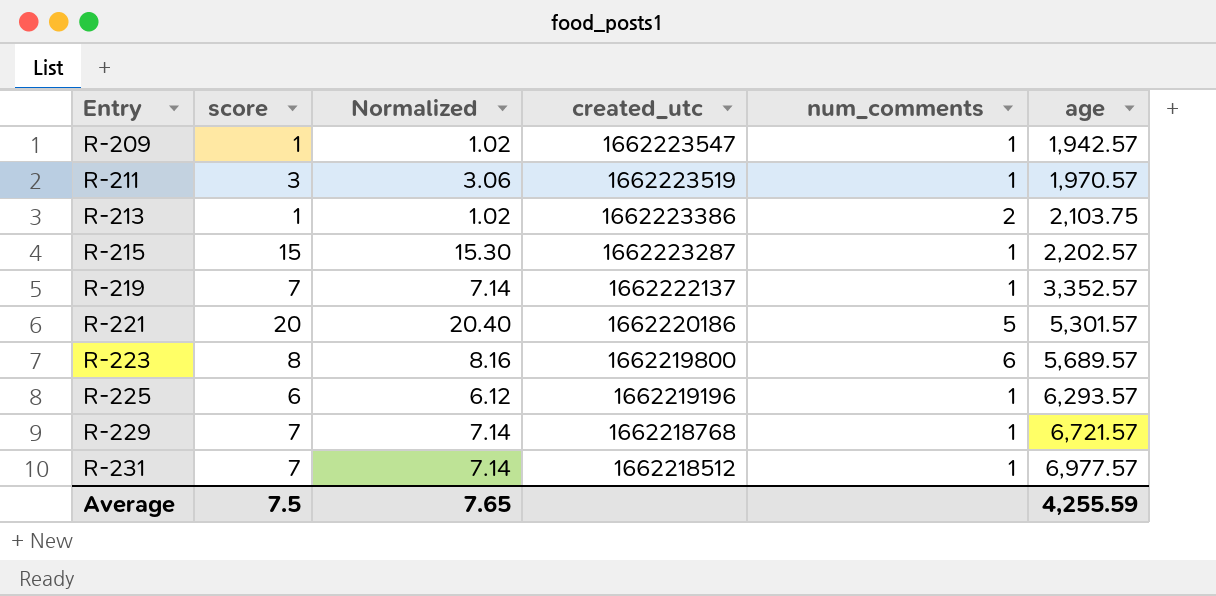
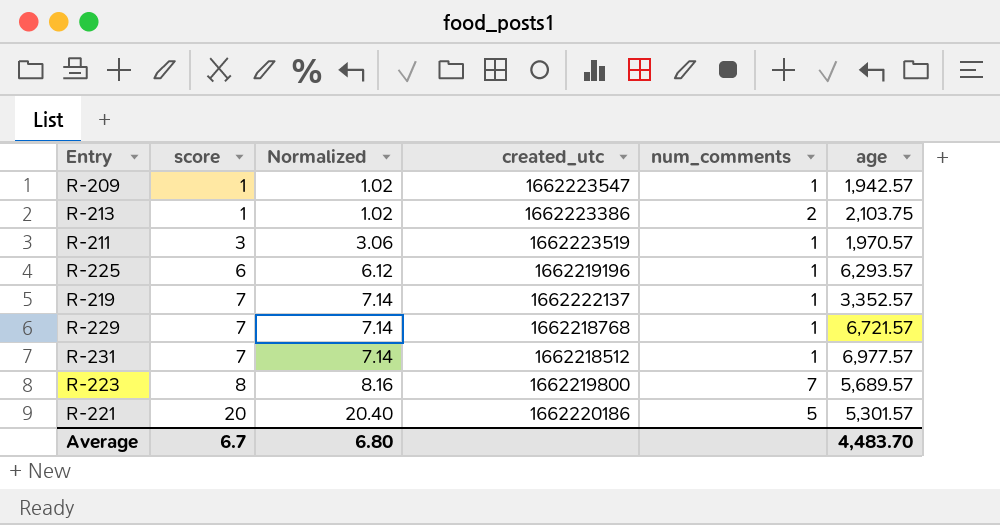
row order: Entry ascending -> score ascending
row R-215: 15 | 15.30 | 1662223287 | 1 | 2,202.57 -> none
R-223 | num_comments: 6 -> 7
Average | score: 7.5 -> 6.7
Average | Normalized: 7.65 -> 6.80
Average | age: 4,255.59 -> 4,483.70

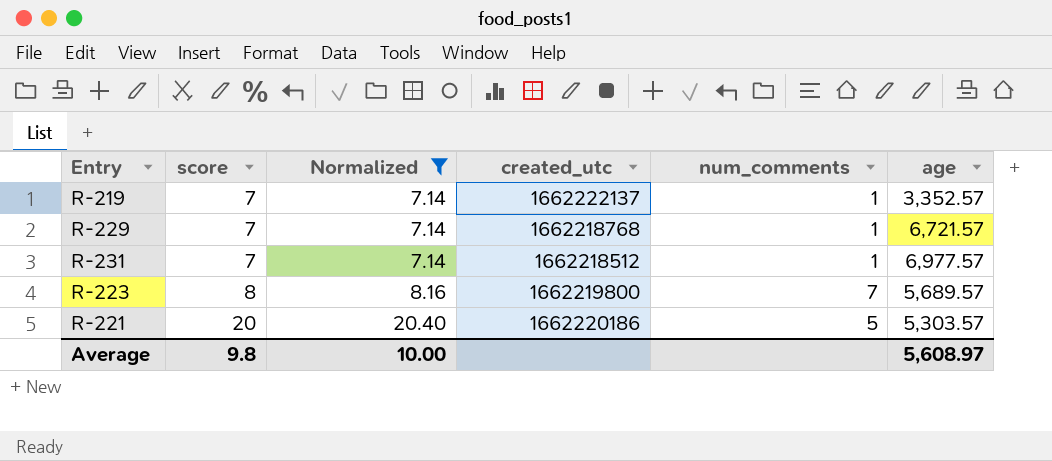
filter: none -> Normalized >= 7.14
R-221 | age: 5,301.57 -> 5,303.57
Average | score: 6.7 -> 9.8
Average | Normalized: 6.80 -> 10.00
Average | age: 4,483.70 -> 5,608.97

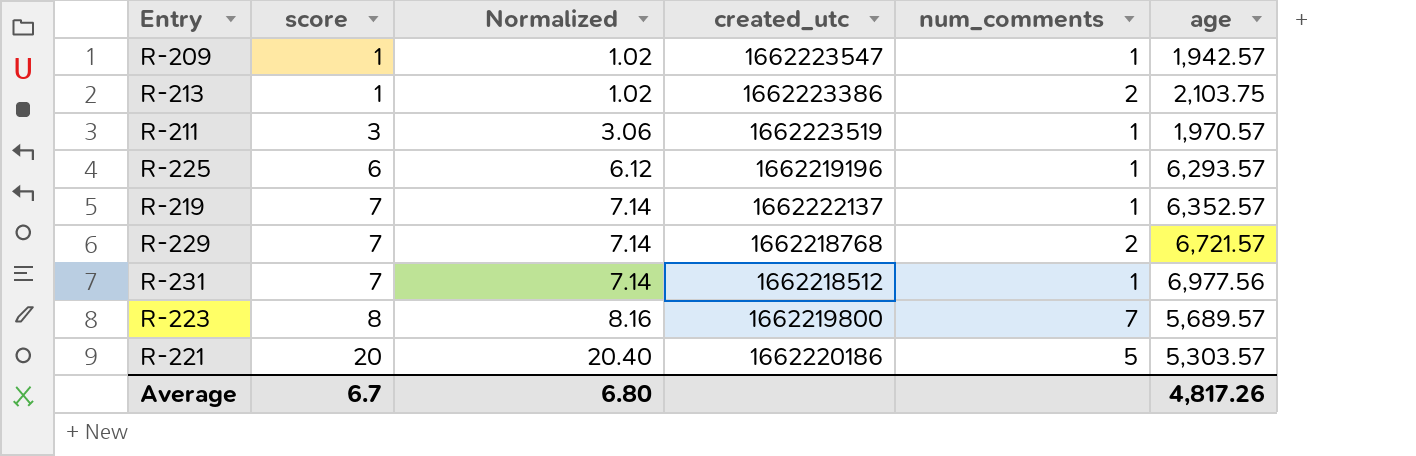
filter: Normalized >= 7.14 -> none
R-219 | age: 3,352.57 -> 6,352.57
R-229 | num_comments: 1 -> 2
R-231 | age: 6,977.57 -> 6,977.56
Average | score: 9.8 -> 6.7
Average | Normalized: 10.00 -> 6.80
Average | age: 5,608.97 -> 4,817.26

